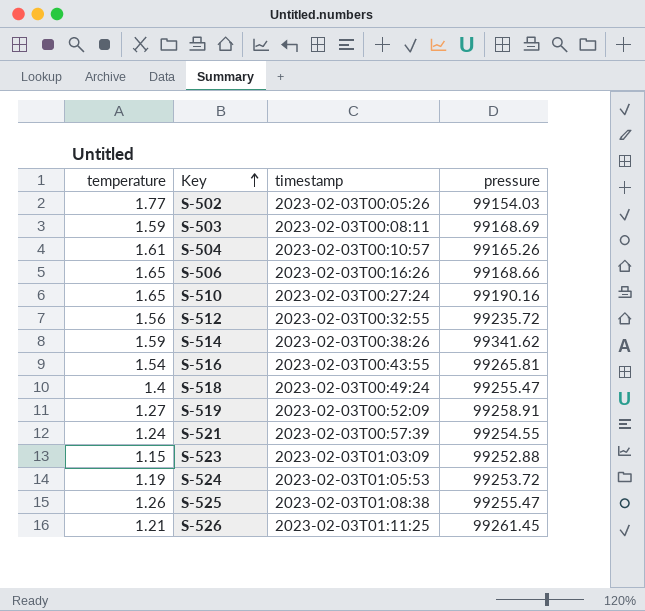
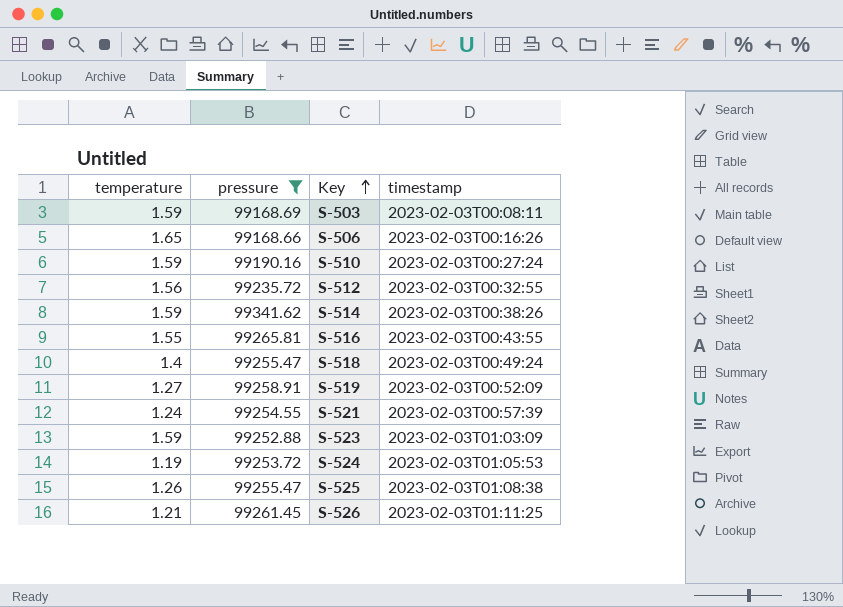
filter: none -> pressure >= 99168.66
column pressure | position: 4 -> 2
S-510 | temperature: 1.65 -> 1.59
S-516 | temperature: 1.54 -> 1.55
S-523 | temperature: 1.15 -> 1.59

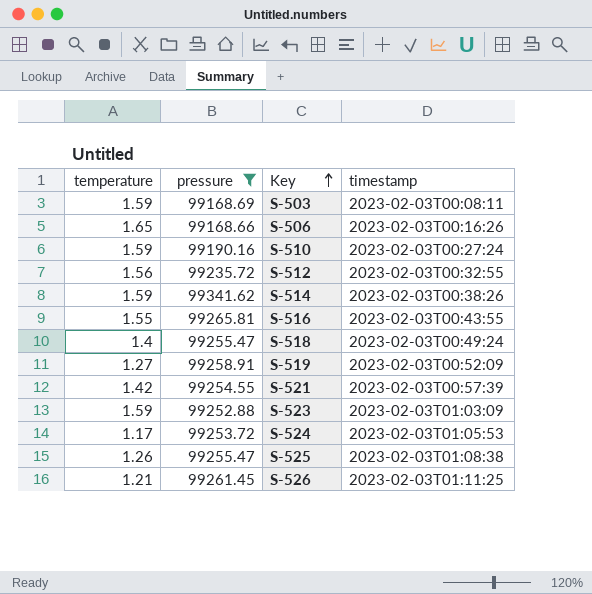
S-521 | temperature: 1.24 -> 1.42
S-524 | temperature: 1.19 -> 1.17

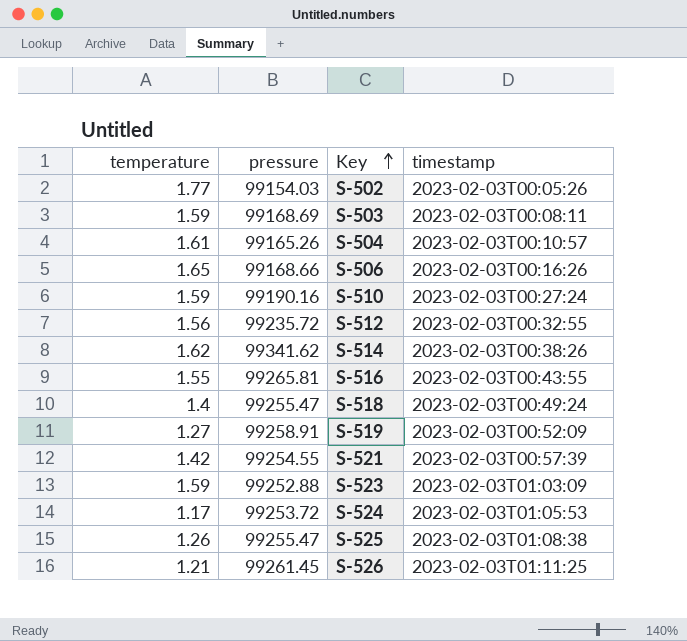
filter: pressure >= 99168.66 -> none
S-514 | temperature: 1.59 -> 1.62

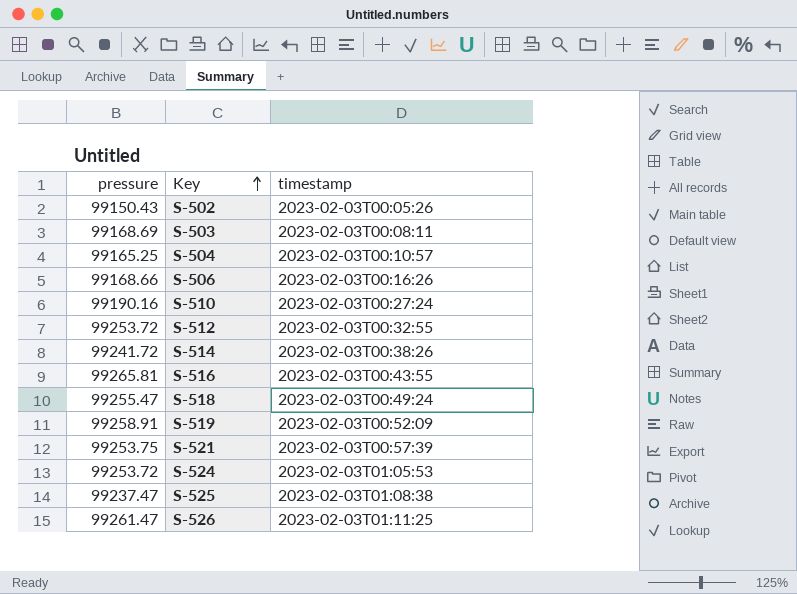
column temperature | position: 1 -> none
row S-523: 1.59 | 99252.88 | 2023-02-03T01:03:09 -> none
S-502 | pressure: 99154.03 -> 99150.43
S-504 | pressure: 99165.26 -> 99165.25
S-512 | pressure: 99235.72 -> 99253.72
S-514 | pressure: 99341.62 -> 99241.72
S-521 | pressure: 99254.55 -> 99253.75
S-525 | pressure: 99255.47 -> 99237.47
S-526 | pressure: 99261.45 -> 99261.47

